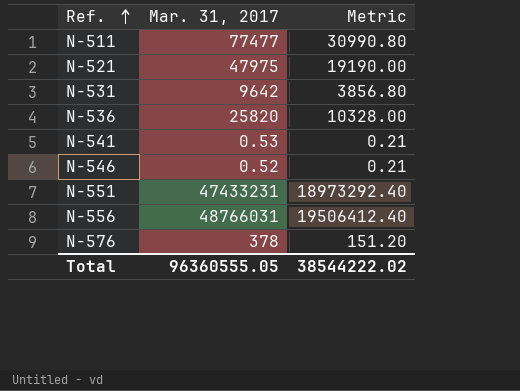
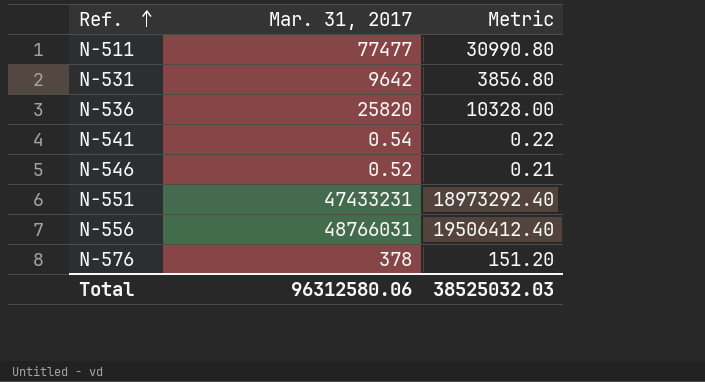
row N-521: 47975 | 19190.00 -> none
N-541 | Mar. 31, 2017: 0.53 -> 0.54
N-541 | Metric: 0.21 -> 0.22
Total | Mar. 31, 2017: 96360555.05 -> 96312580.06
Total | Metric: 38544222.02 -> 38525032.03

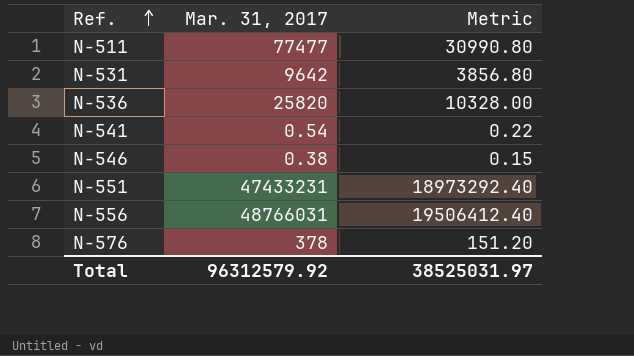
N-546 | Mar. 31, 2017: 0.52 -> 0.38
N-546 | Metric: 0.21 -> 0.15
Total | Mar. 31, 2017: 96312580.06 -> 96312579.92
Total | Metric: 38525032.03 -> 38525031.97

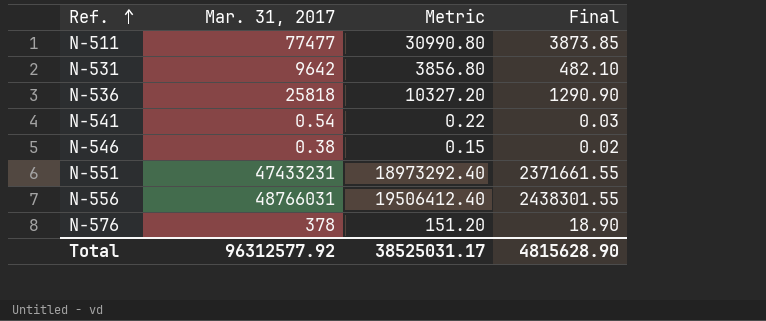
column Final | formula: none -> [Mar. 31, 2017] * 0.05
N-536 | Mar. 31, 2017: 25820 -> 25818
N-536 | Metric: 10328.00 -> 10327.20
Total | Mar. 31, 2017: 96312579.92 -> 96312577.92
Total | Metric: 38525031.97 -> 38525031.17

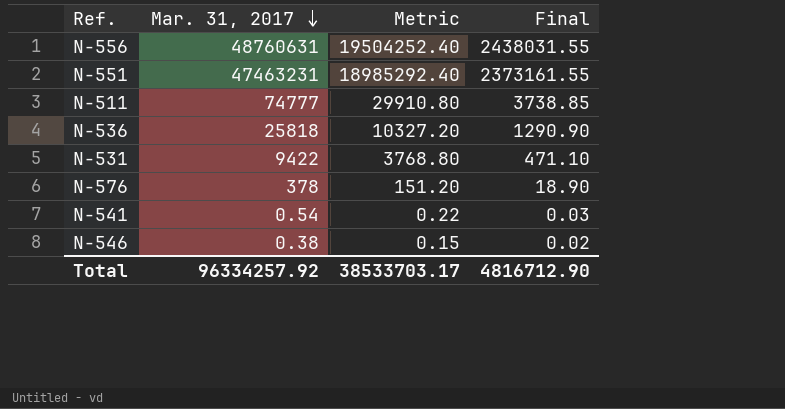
row order: Ref. ascending -> Mar. 31, 2017 descending
N-556 | Mar. 31, 2017: 48766031 -> 48760631
N-556 | Metric: 19506412.40 -> 19504252.40
N-556 | Final: 2438301.55 -> 2438031.55
N-551 | Mar. 31, 2017: 47433231 -> 47463231
N-551 | Metric: 18973292.40 -> 18985292.40
N-551 | Final: 2371661.55 -> 2373161.55
N-511 | Mar. 31, 2017: 77477 -> 74777
N-511 | Metric: 30990.80 -> 29910.80
N-511 | Final: 3873.85 -> 3738.85
N-531 | Mar. 31, 2017: 9642 -> 9422
N-531 | Metric: 3856.80 -> 3768.80
N-531 | Final: 482.10 -> 471.10
Total | Mar. 31, 2017: 96312577.92 -> 96334257.92
Total | Metric: 38525031.17 -> 38533703.17
Total | Final: 4815628.90 -> 4816712.90

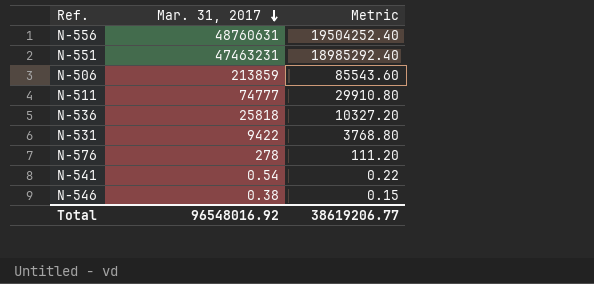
column Final | formula: [Mar. 31, 2017] * 0.05 -> none
row N-506: none -> 213859 | 85543.60
N-576 | Mar. 31, 2017: 378 -> 278
N-576 | Metric: 151.20 -> 111.20
Total | Mar. 31, 2017: 96334257.92 -> 96548016.92
Total | Metric: 38533703.17 -> 38619206.77

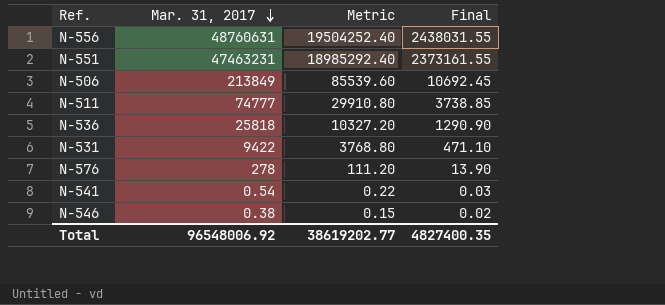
column Final | formula: none -> [Mar. 31, 2017] * 0.05
N-506 | Mar. 31, 2017: 213859 -> 213849
N-506 | Metric: 85543.60 -> 85539.60
Total | Mar. 31, 2017: 96548016.92 -> 96548006.92
Total | Metric: 38619206.77 -> 38619202.77

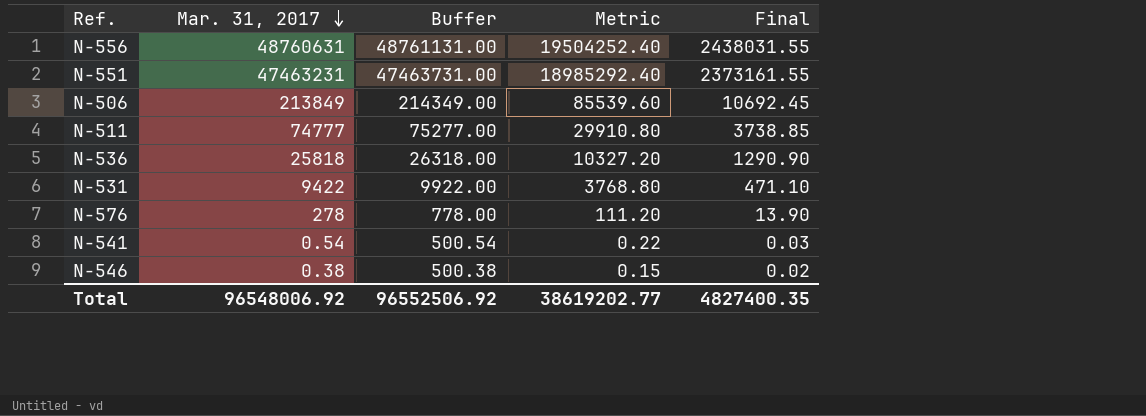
column Buffer | formula: none -> [Mar. 31, 2017] + 500

